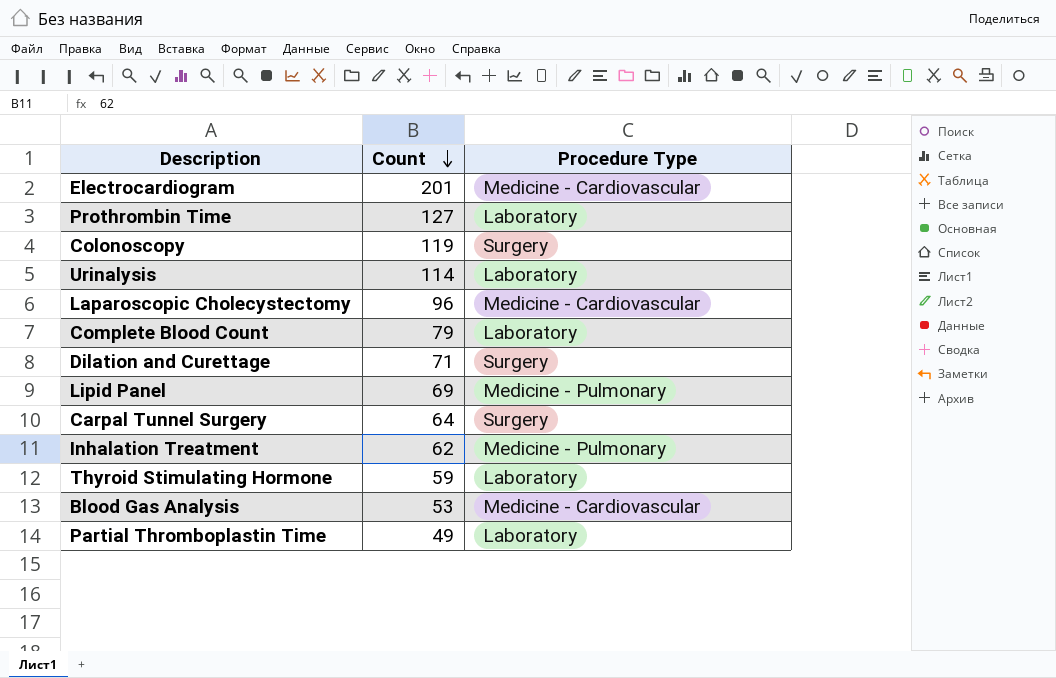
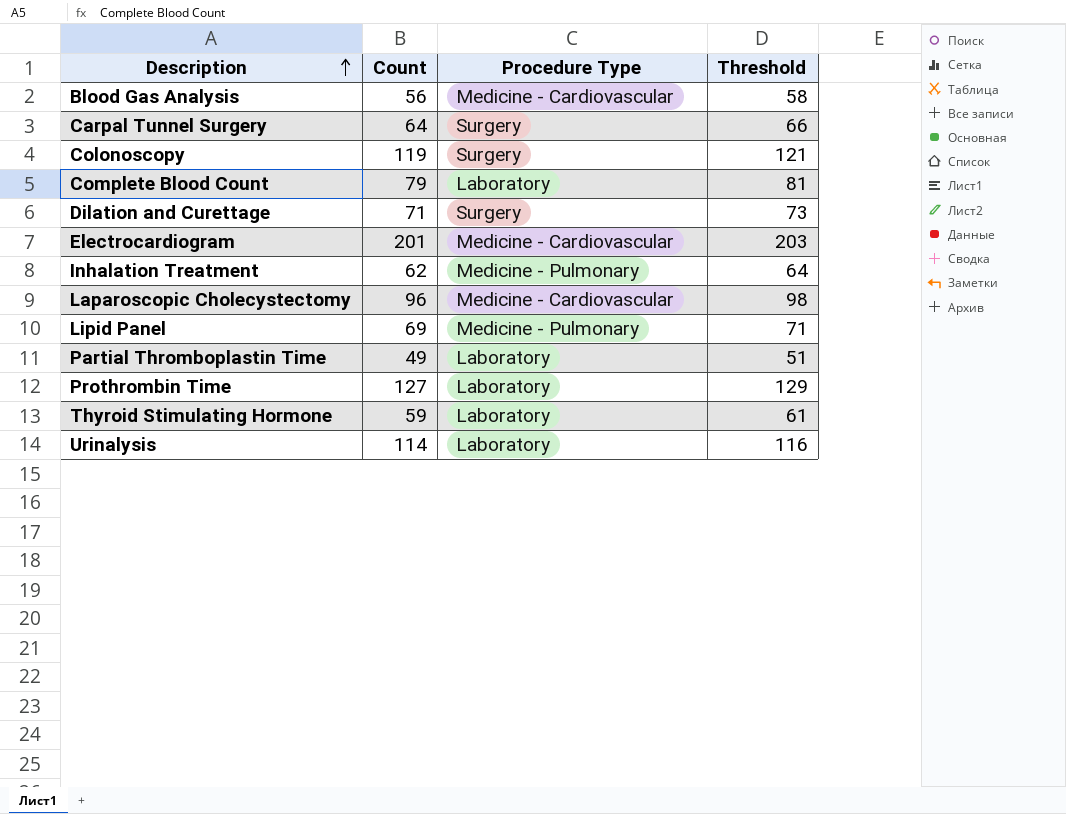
row order: Count descending -> Description ascending
column Threshold | formula: none -> [Count] + 2
Blood Gas Analysis | Count: 53 -> 56

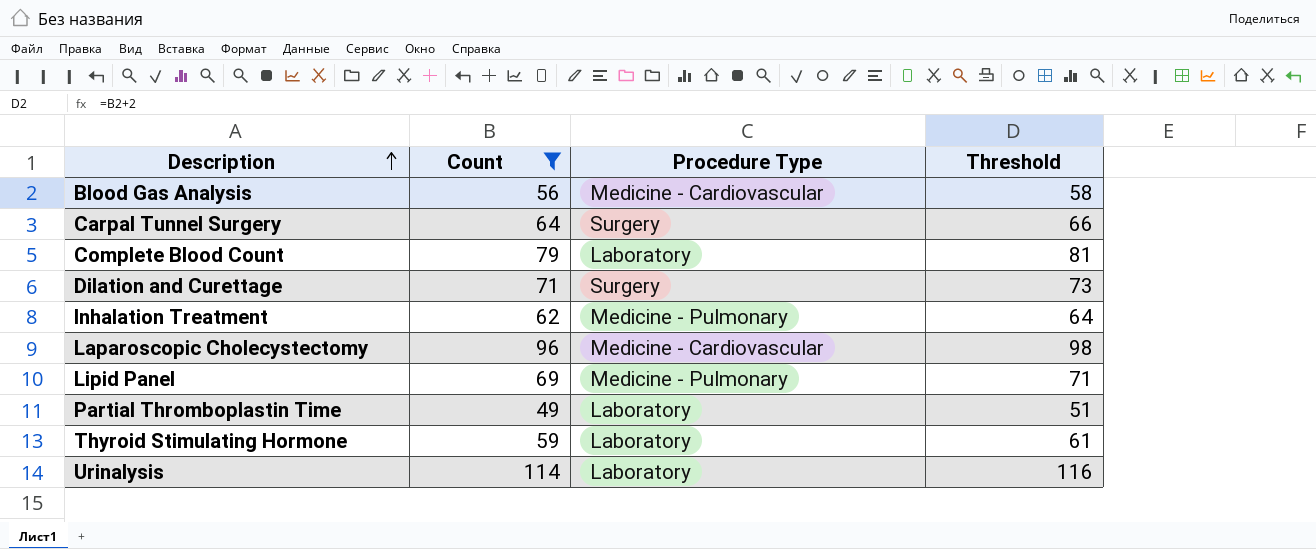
filter: none -> Count <= 114

